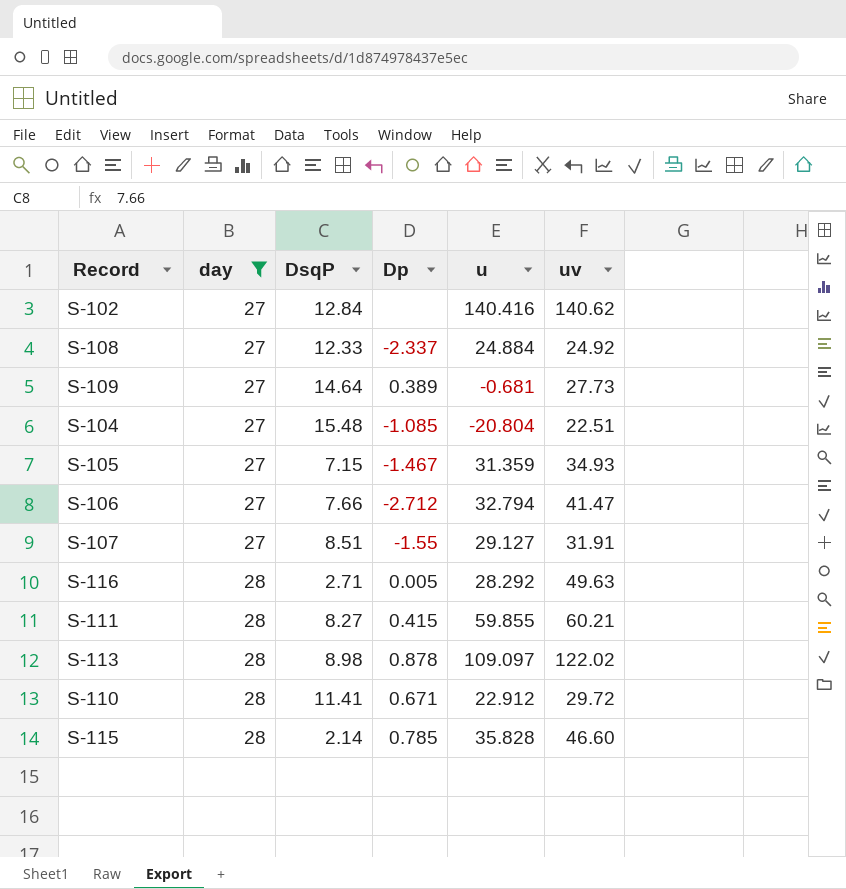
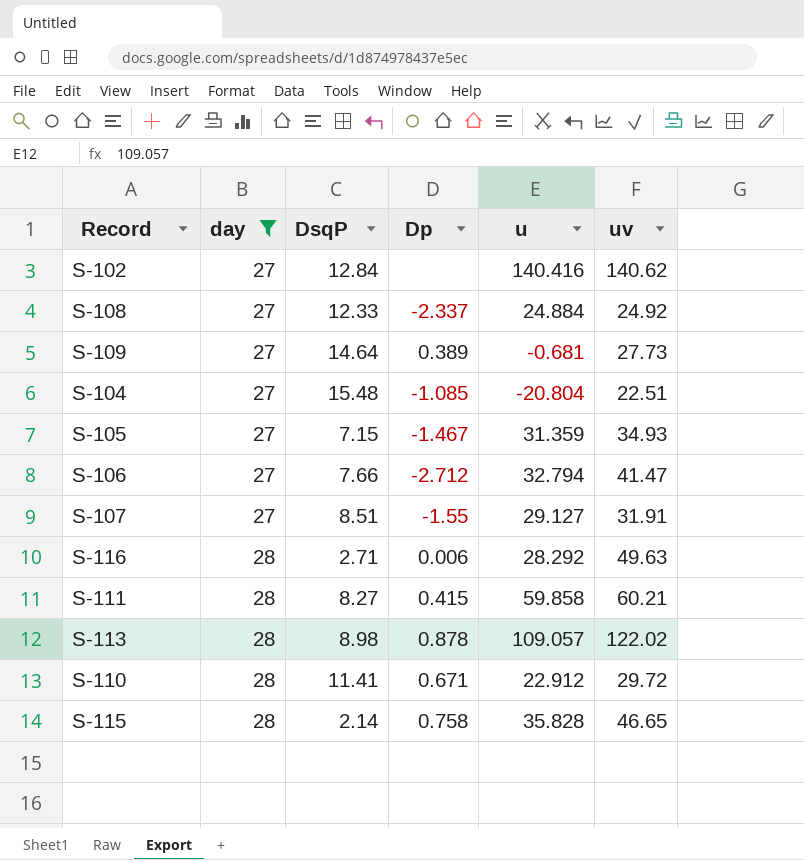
S-116 | Dp: 0.005 -> 0.006
S-111 | u: 59.855 -> 59.858
S-113 | u: 109.097 -> 109.057
S-115 | Dp: 0.785 -> 0.758
S-115 | uv: 46.60 -> 46.65

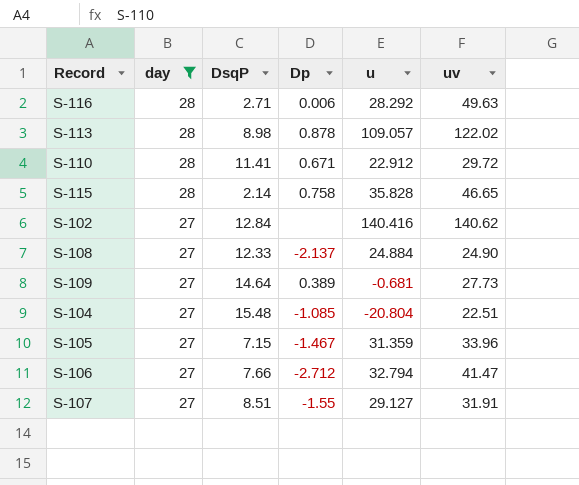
row order: day ascending -> day descending
row S-111: 28 | 8.27 | 0.415 | 59.858 | 60.21 -> none
S-108 | Dp: -2.337 -> -2.137
S-108 | uv: 24.92 -> 24.90
S-105 | uv: 34.93 -> 33.96

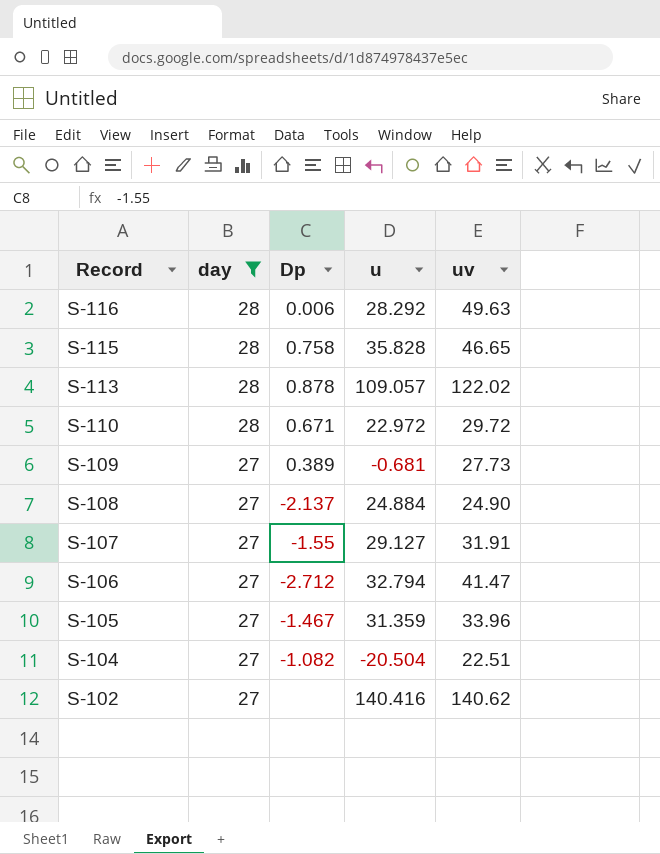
row order: day descending -> Record descending
column DsqP | position: 3 -> none
S-110 | u: 22.912 -> 22.972
S-104 | Dp: -1.085 -> -1.082
S-104 | u: -20.804 -> -20.504

